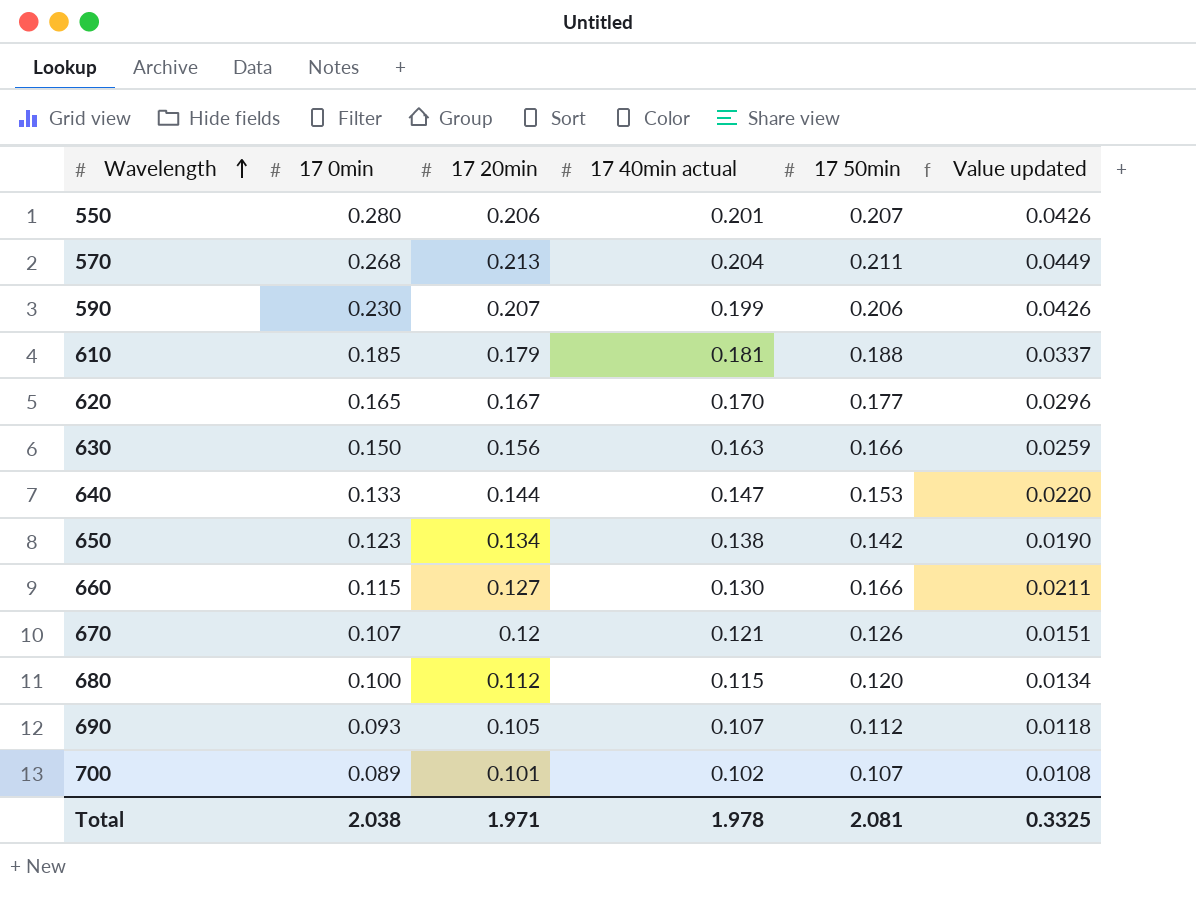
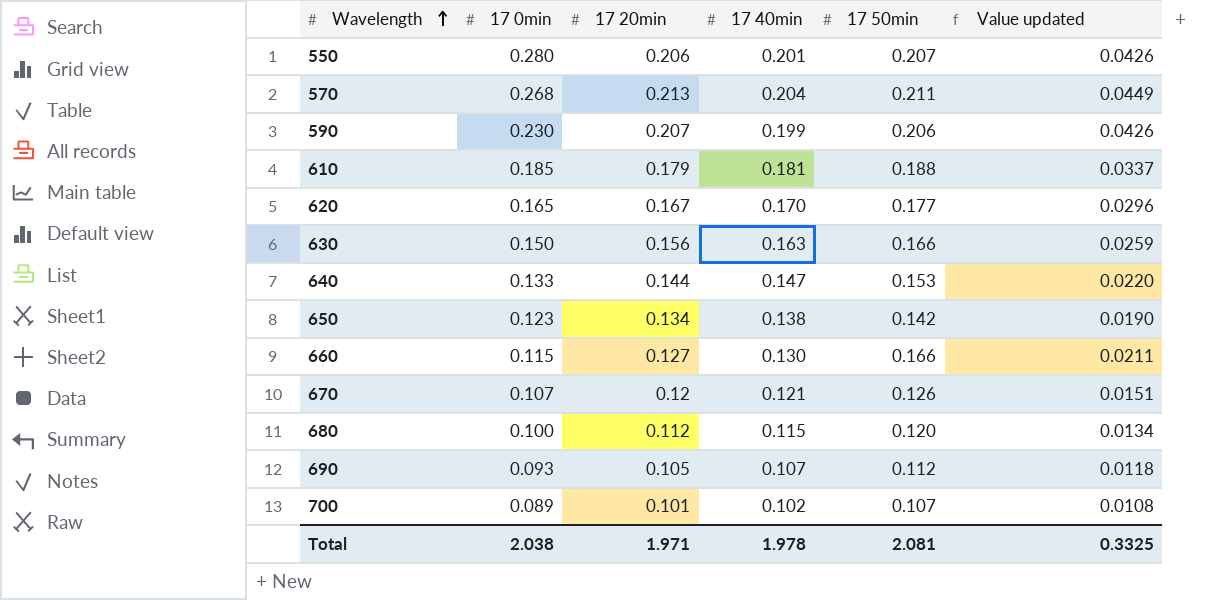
column name: 17 40min actual -> 17 40min

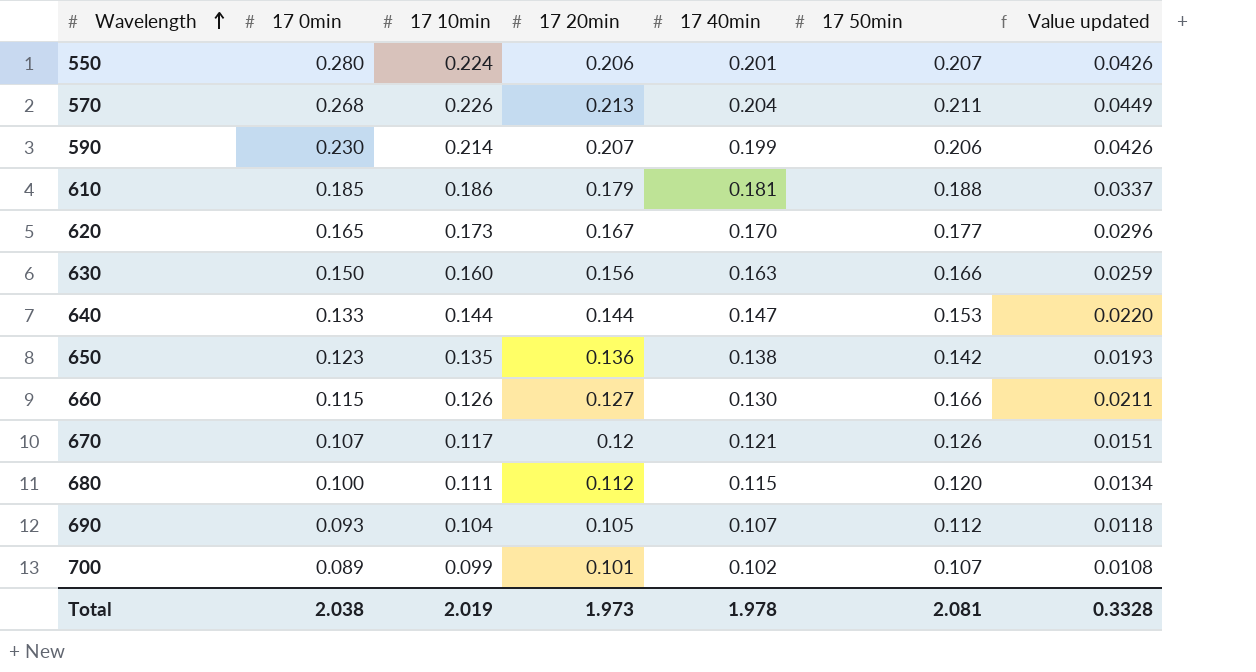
column 17 10min | position: none -> 3
650 | 17 20min: 0.134 -> 0.136
650 | Value updated: 0.0190 -> 0.0193
Total | 17 20min: 1.971 -> 1.973
Total | Value updated: 0.3325 -> 0.3328

